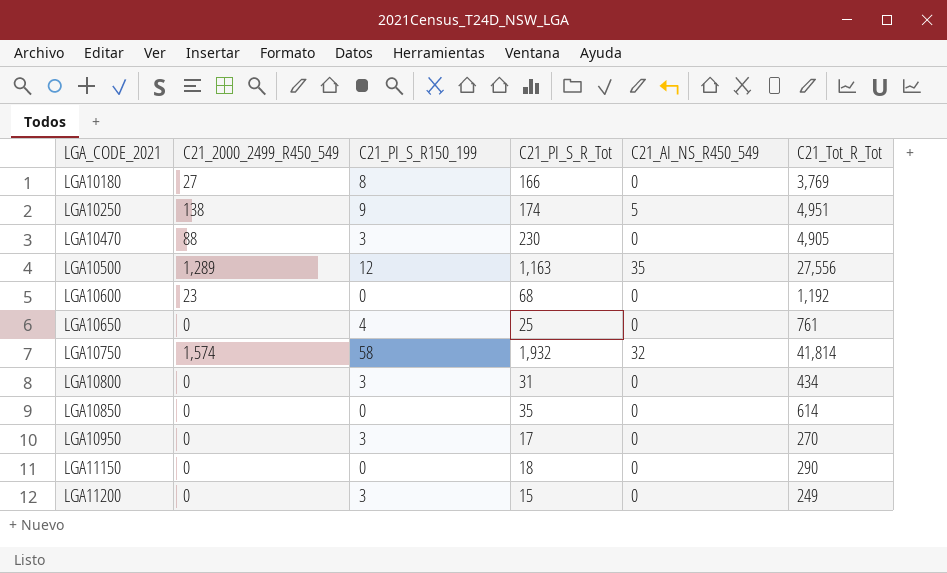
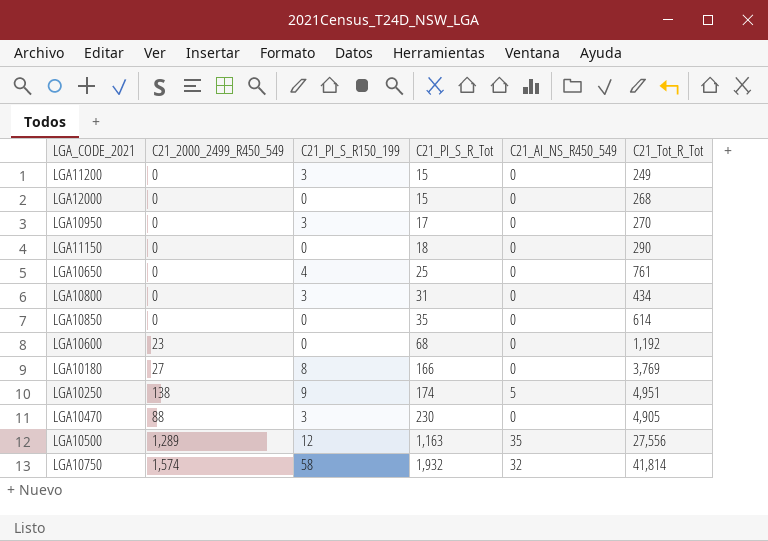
row order: LGA_CODE_2021 ascending -> C21_PI_S_R_Tot ascending
row LGA12000: none -> 0 | 0 | 15 | 0 | 268

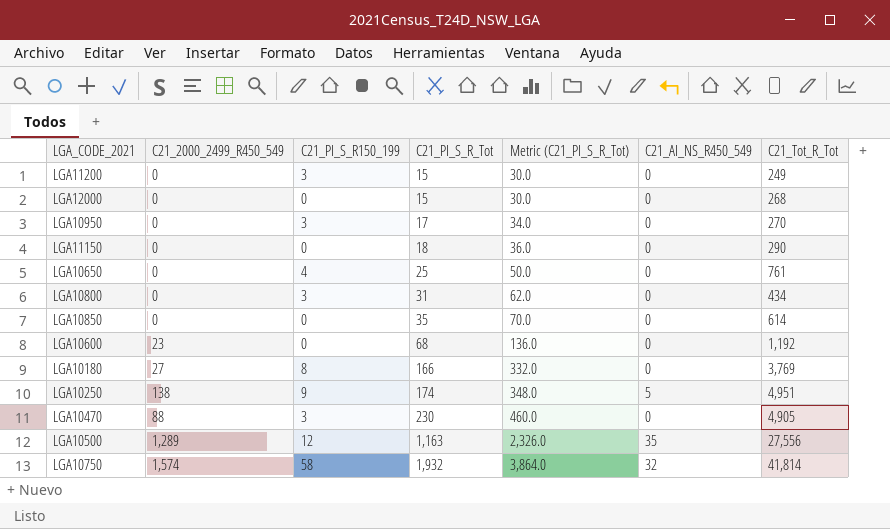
column Metric (C21_PI_S_R_Tot) | formula: none -> [C21_PI_S_R_Tot] * 2

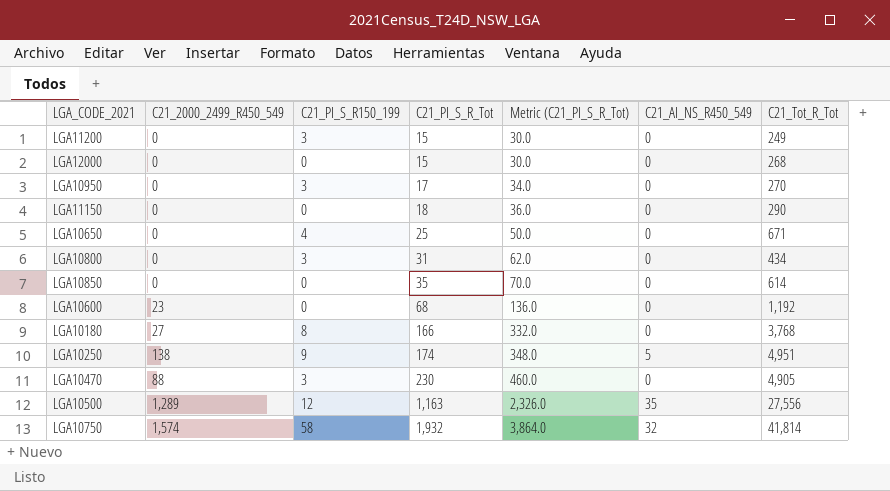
LGA10650 | C21_Tot_R_Tot: 761 -> 671
LGA10180 | C21_Tot_R_Tot: 3,769 -> 3,768

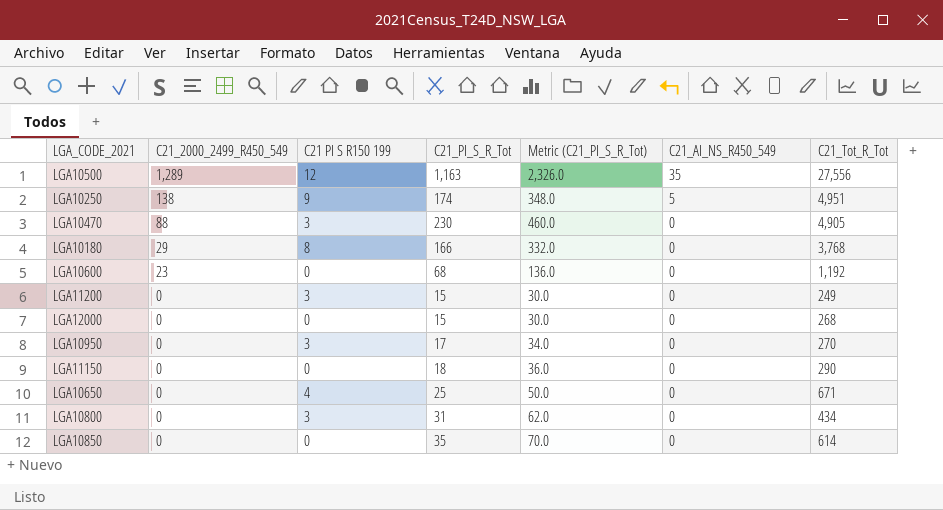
row order: C21_PI_S_R_Tot ascending -> C21_2000_2499_R450_549 descending
column name: C21_PI_S_R150_199 -> C21 PI S R150 199
row LGA10750: 1,574 | 58 | 1,932 | 3,864.0 | 32 | 41,814 -> none
LGA10180 | C21_2000_2499_R450_549: 27 -> 29

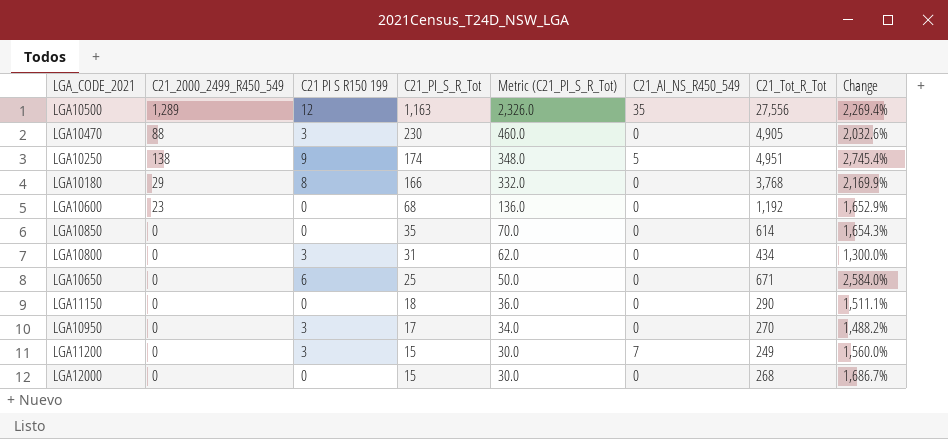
row order: C21_2000_2499_R450_549 descending -> C21_PI_S_R_Tot descending
column Change | formula: none -> ([C21_Tot_R_Tot] - [C21_PI_S_R_Tot]) / [C21_PI_S_R_Tot]
LGA10650 | C21 PI S R150 199: 4 -> 6
LGA11200 | C21_AI_NS_R450_549: 0 -> 7

